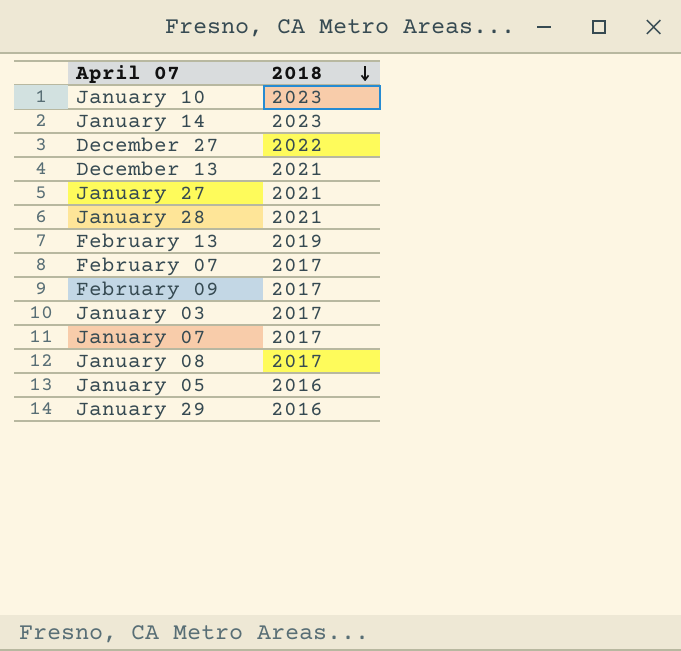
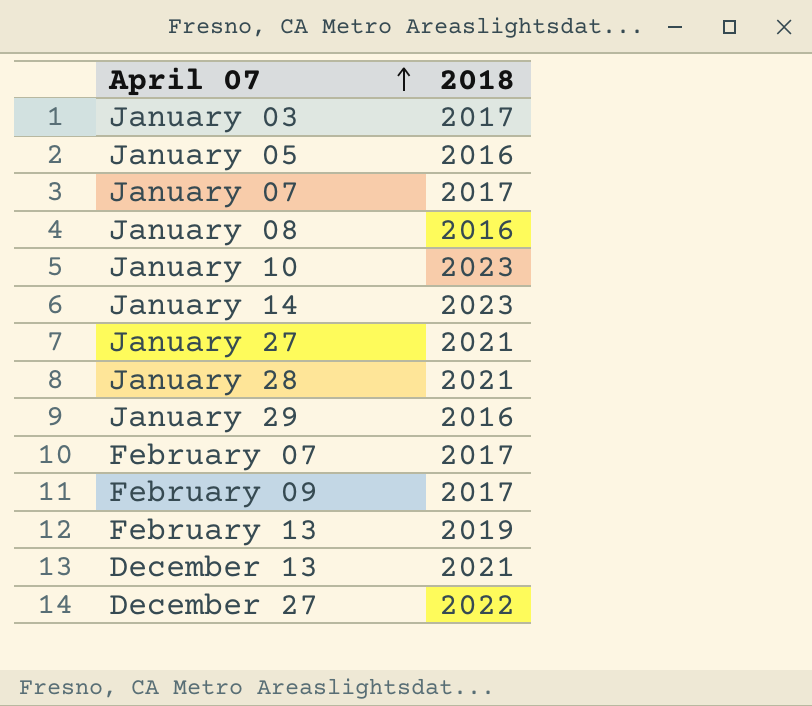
row order: 2018 descending -> April 07 ascending
January 08 | 2018: 2017 -> 2016

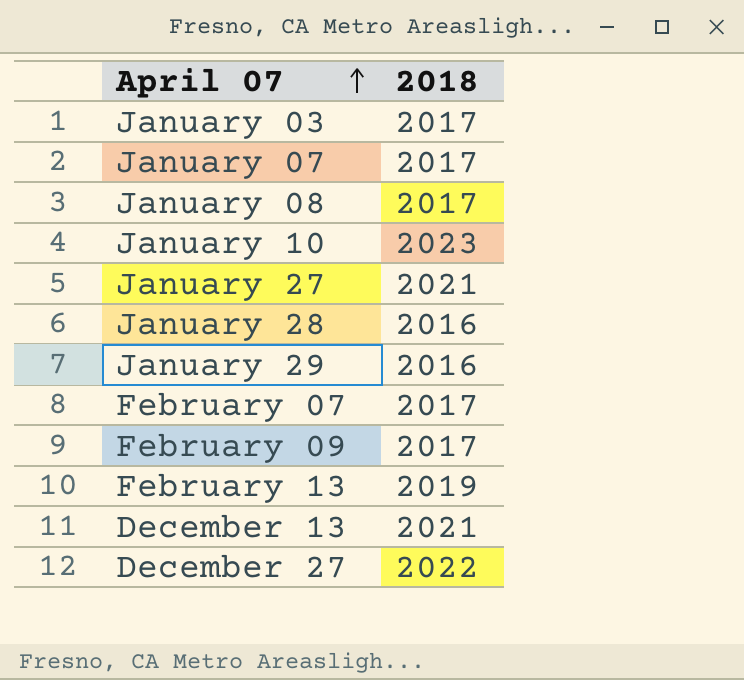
row January 05: 2016 -> none
row January 14: 2023 -> none
January 08 | 2018: 2016 -> 2017
January 28 | 2018: 2021 -> 2016

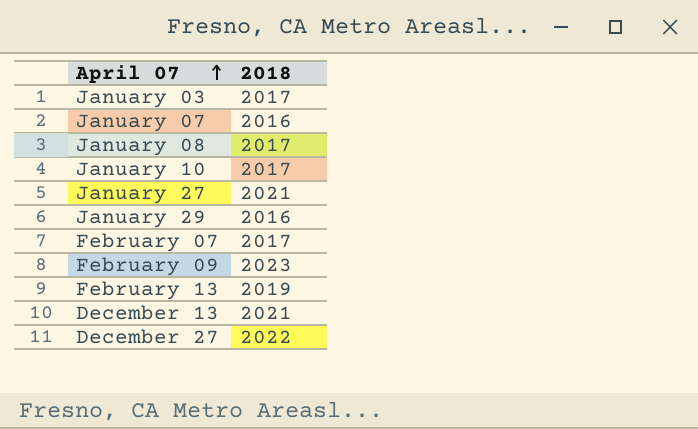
row January 28: 2016 -> none
January 07 | 2018: 2017 -> 2016
January 10 | 2018: 2023 -> 2017
February 09 | 2018: 2017 -> 2023

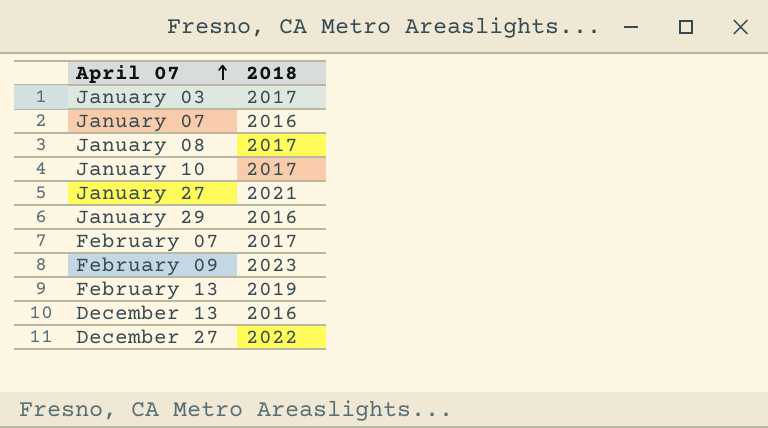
December 13 | 2018: 2021 -> 2016

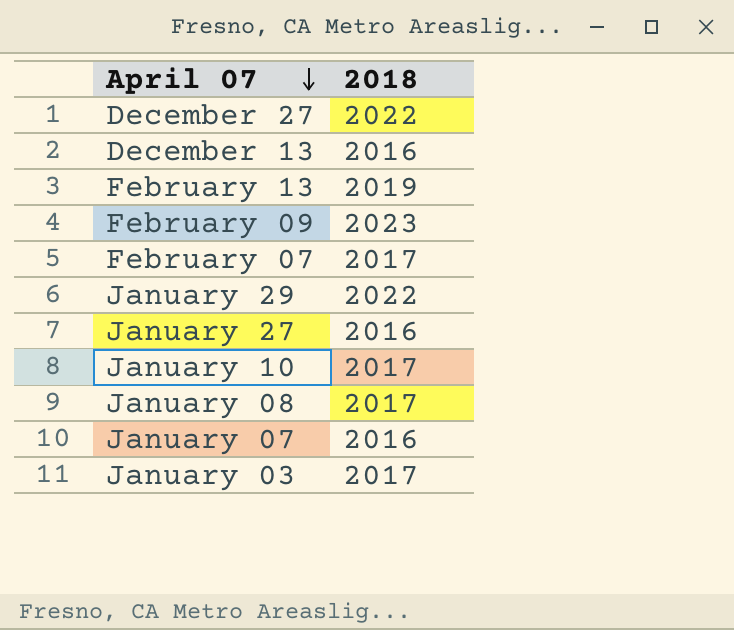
row order: April 07 ascending -> April 07 descending
January 29 | 2018: 2016 -> 2022
January 27 | 2018: 2021 -> 2016

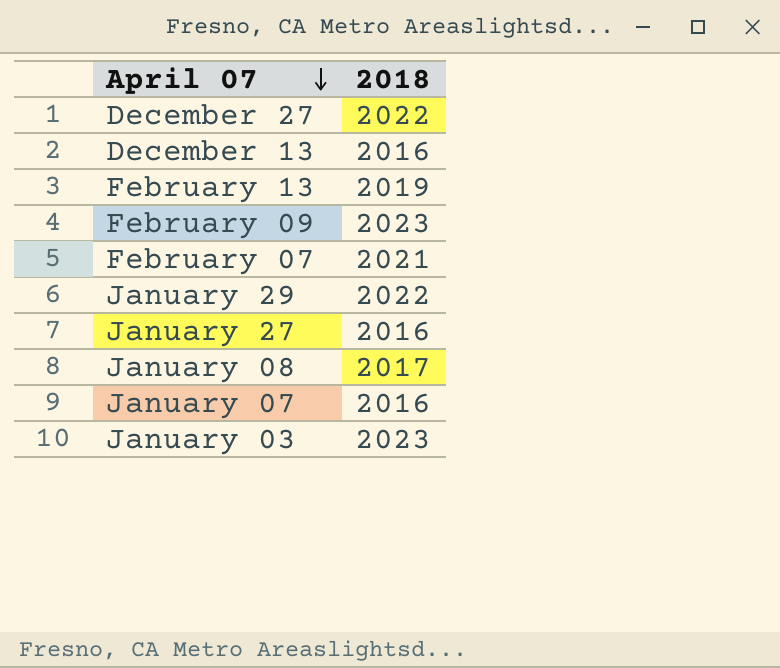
row January 10: 2017 -> none
February 07 | 2018: 2017 -> 2021
January 03 | 2018: 2017 -> 2023

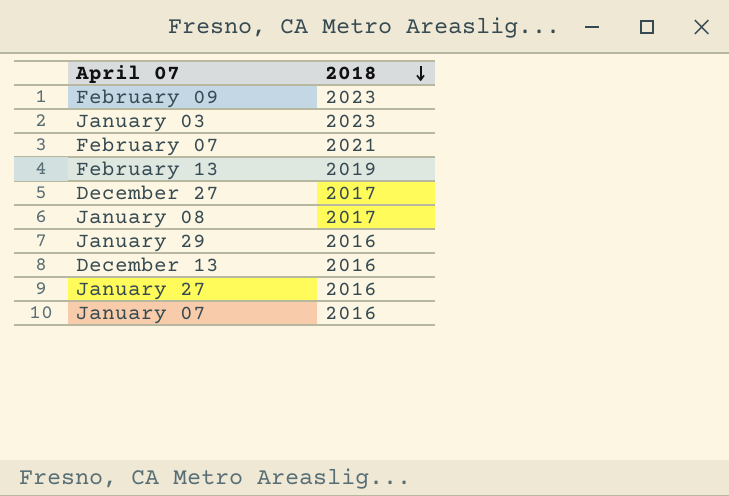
row order: April 07 descending -> 2018 descending
December 27 | 2018: 2022 -> 2017
January 29 | 2018: 2022 -> 2016

